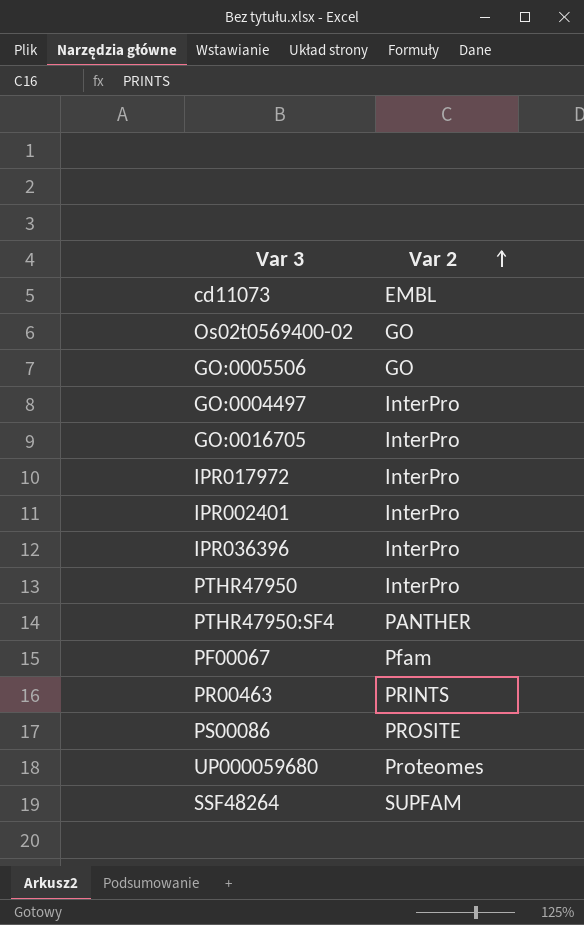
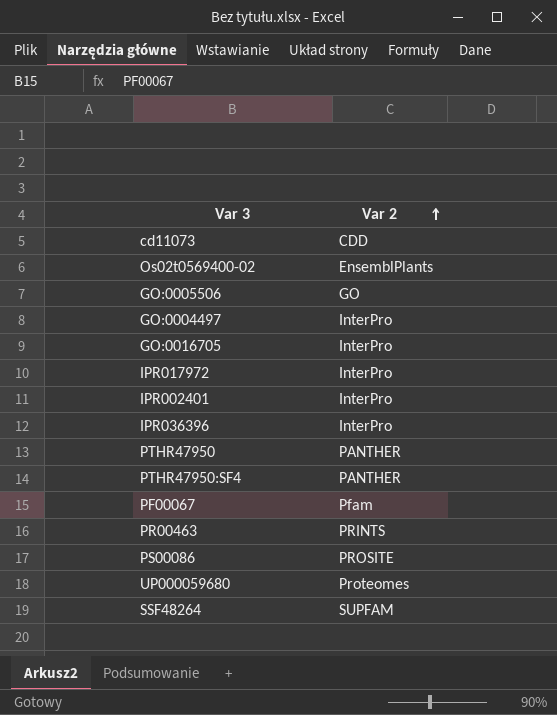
cd11073 | Var 2: EMBL -> CDD
Os02t0569400-02 | Var 2: GO -> EnsemblPlants
PTHR47950 | Var 2: InterPro -> PANTHER

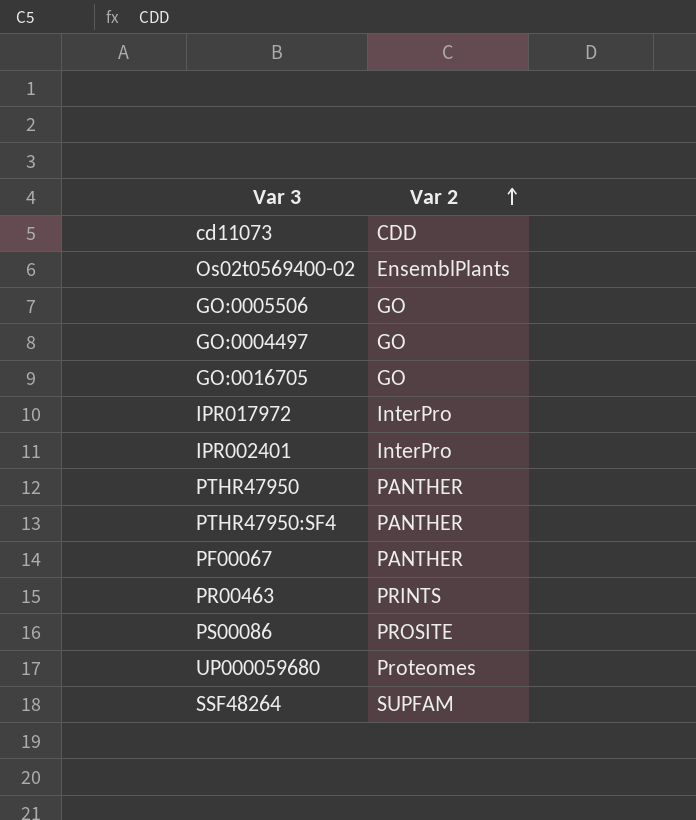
row IPR036396: InterPro -> none
GO:0004497 | Var 2: InterPro -> GO
GO:0016705 | Var 2: InterPro -> GO
PF00067 | Var 2: Pfam -> PANTHER

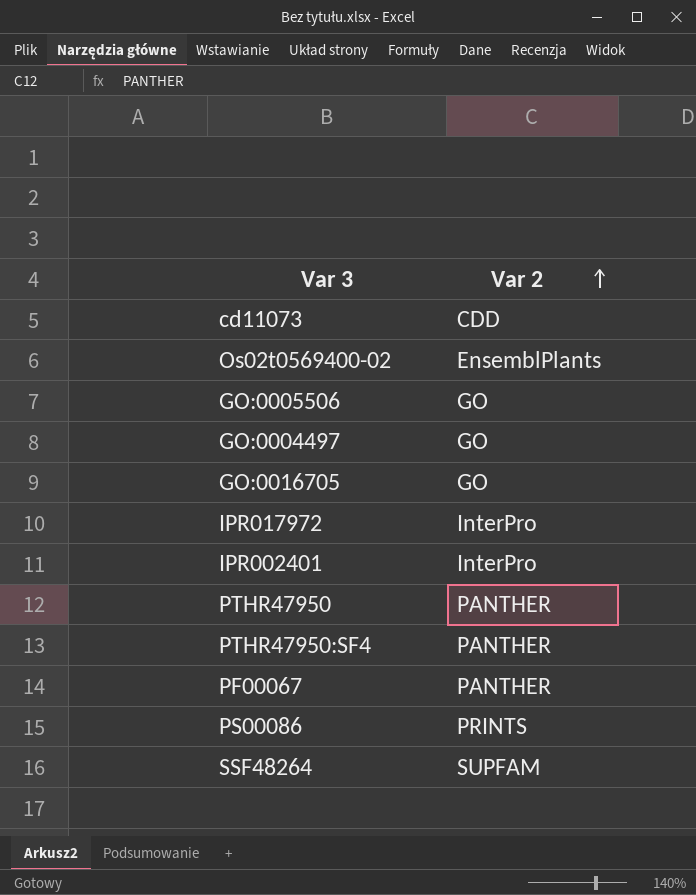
row PR00463: PRINTS -> none
row UP000059680: Proteomes -> none
PS00086 | Var 2: PROSITE -> PRINTS

